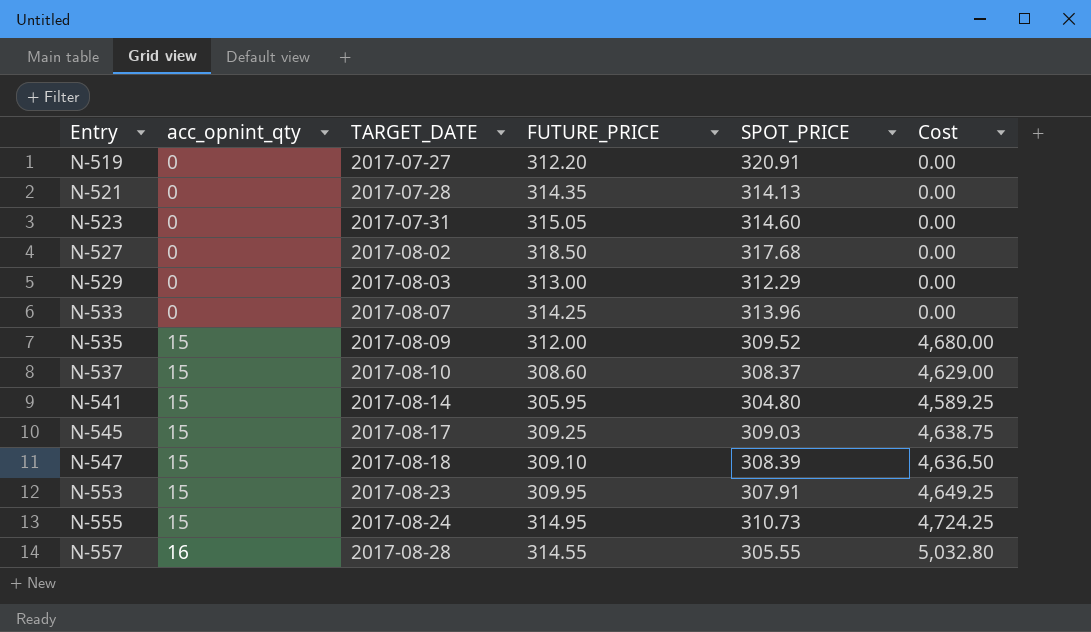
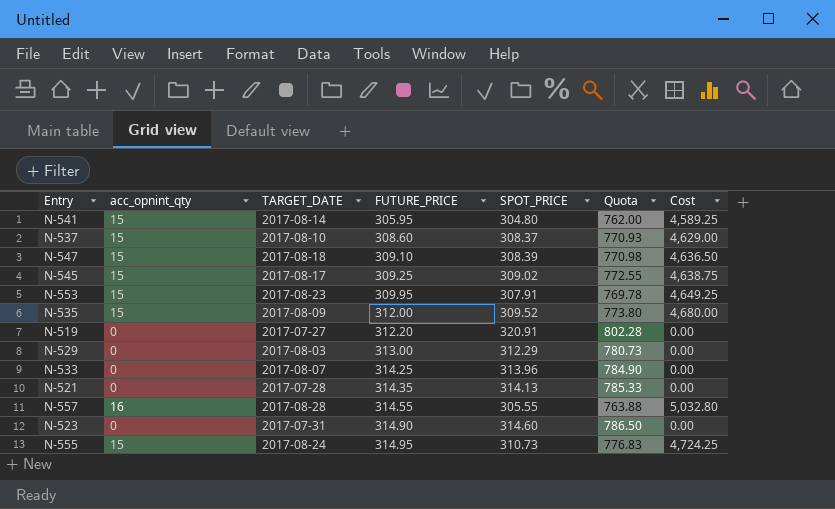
row order: Entry ascending -> FUTURE_PRICE ascending
column Quota | formula: none -> [SPOT_PRICE] * 2.5
row N-527: 0 | 2017-08-02 | 318.50 | 317.68 | 0.00 -> none
N-545 | SPOT_PRICE: 309.03 -> 309.02
N-523 | FUTURE_PRICE: 315.05 -> 314.90

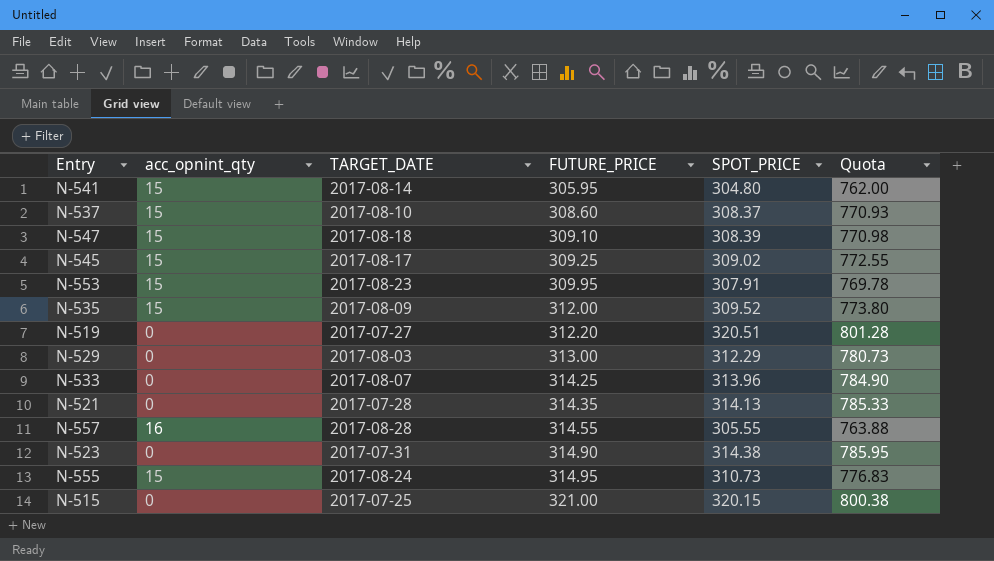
column Cost | formula: [acc_opnint_qty] * [FUTURE_PRICE] -> none
N-519 | SPOT_PRICE: 320.91 -> 320.51
N-519 | Quota: 802.28 -> 801.28
N-523 | SPOT_PRICE: 314.60 -> 314.38
N-523 | Quota: 786.50 -> 785.95
row N-515: none -> 0 | 2017-07-25 | 321.00 | 320.15 | 800.38

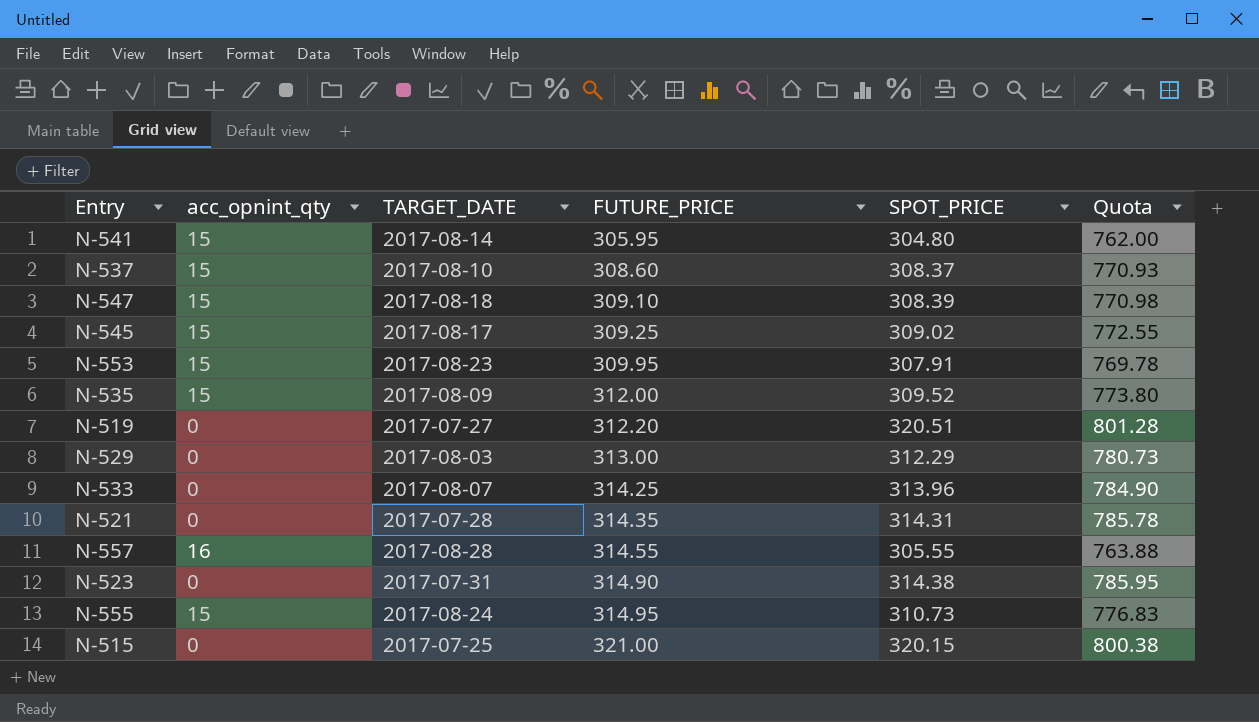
N-521 | SPOT_PRICE: 314.13 -> 314.31
N-521 | Quota: 785.33 -> 785.78

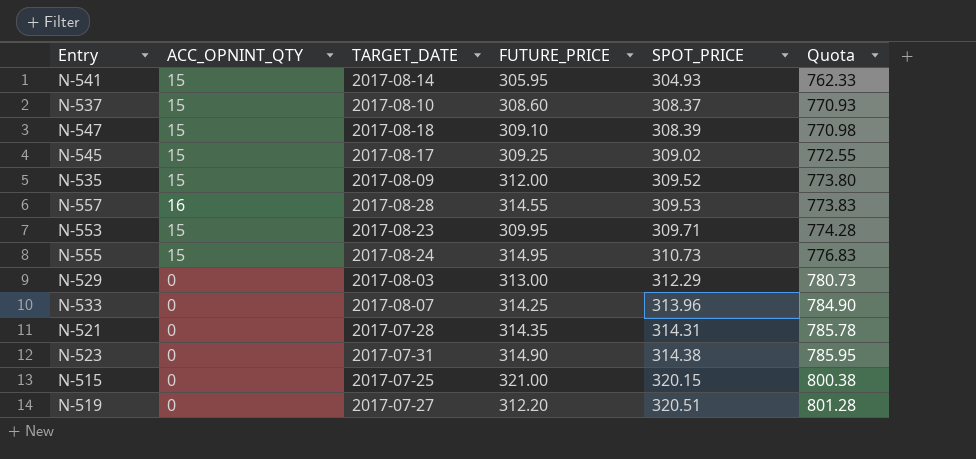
row order: FUTURE_PRICE ascending -> SPOT_PRICE ascending
column name: acc_opnint_qty -> ACC_OPNINT_QTY
N-541 | SPOT_PRICE: 304.80 -> 304.93
N-541 | Quota: 762.00 -> 762.33
N-557 | SPOT_PRICE: 305.55 -> 309.53
N-557 | Quota: 763.88 -> 773.83
N-553 | SPOT_PRICE: 307.91 -> 309.71
N-553 | Quota: 769.78 -> 774.28

